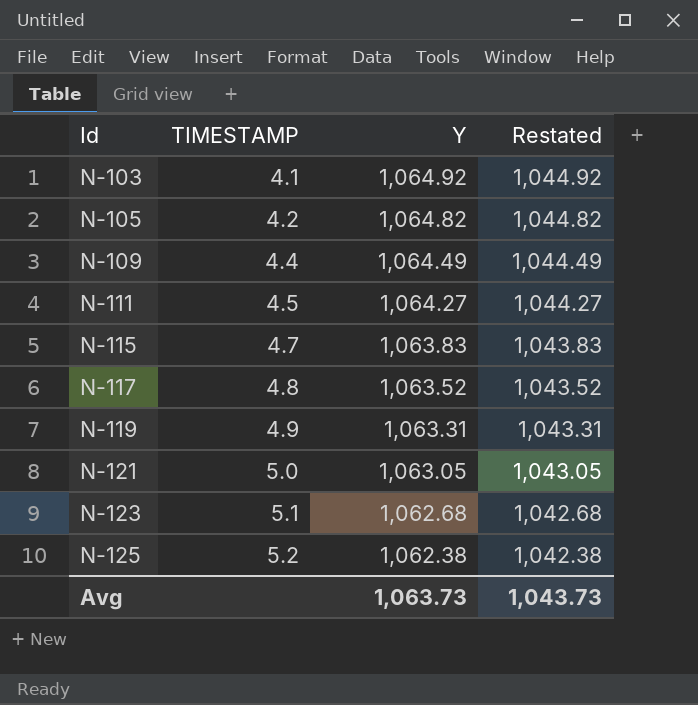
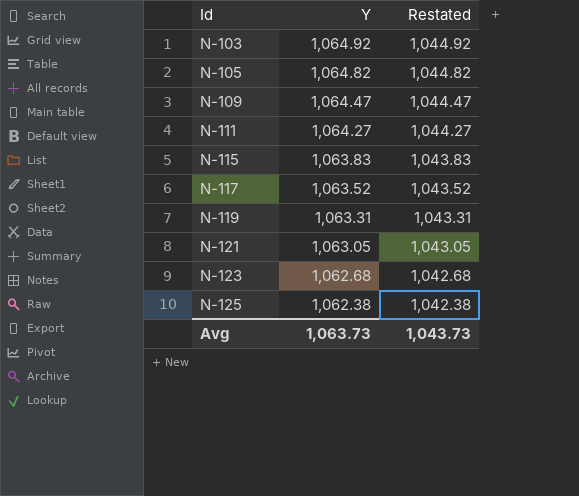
column TIMESTAMP | position: 2 -> none
N-109 | Y: 1,064.49 -> 1,064.47
N-109 | Restated: 1,044.49 -> 1,044.47

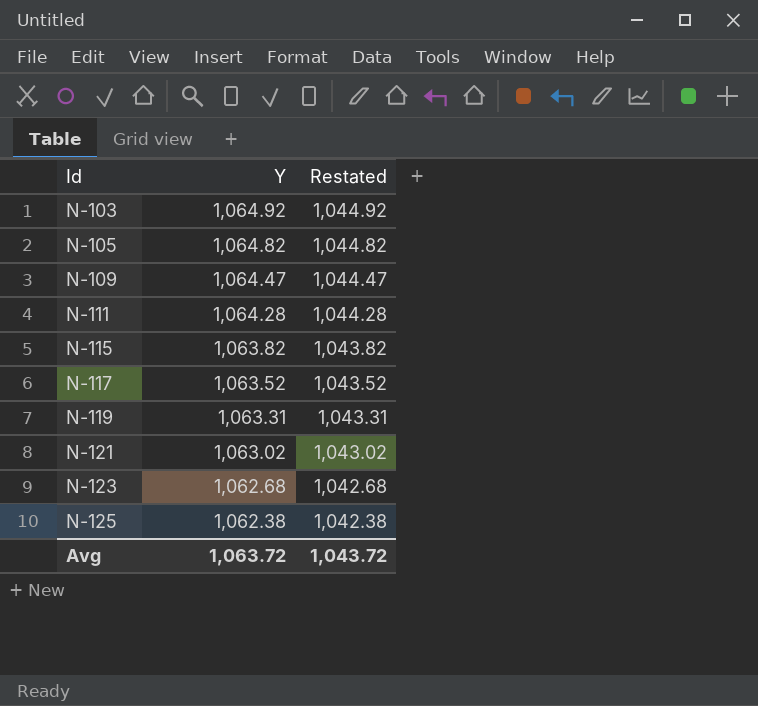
N-111 | Y: 1,064.27 -> 1,064.28
N-111 | Restated: 1,044.27 -> 1,044.28
N-115 | Y: 1,063.83 -> 1,063.82
N-115 | Restated: 1,043.83 -> 1,043.82
N-121 | Y: 1,063.05 -> 1,063.02
N-121 | Restated: 1,043.05 -> 1,043.02
Avg | Y: 1,063.73 -> 1,063.72
Avg | Restated: 1,043.73 -> 1,043.72

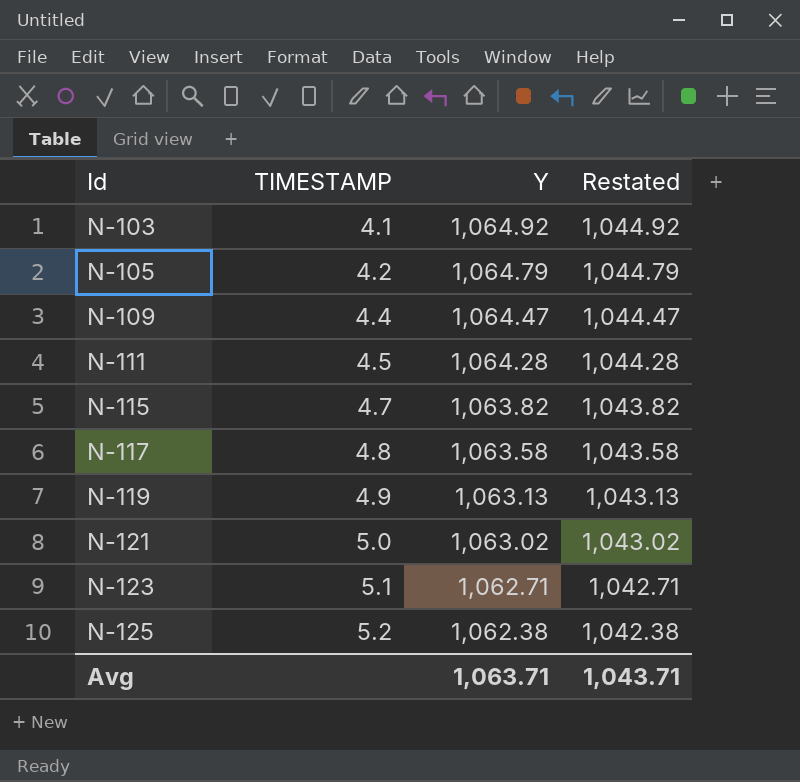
column TIMESTAMP | position: none -> 2
N-105 | Y: 1,064.82 -> 1,064.79
N-105 | Restated: 1,044.82 -> 1,044.79
N-117 | Y: 1,063.52 -> 1,063.58
N-117 | Restated: 1,043.52 -> 1,043.58
N-119 | Y: 1,063.31 -> 1,063.13
N-119 | Restated: 1,043.31 -> 1,043.13
N-123 | Y: 1,062.68 -> 1,062.71
N-123 | Restated: 1,042.68 -> 1,042.71
Avg | Y: 1,063.72 -> 1,063.71
Avg | Restated: 1,043.72 -> 1,043.71

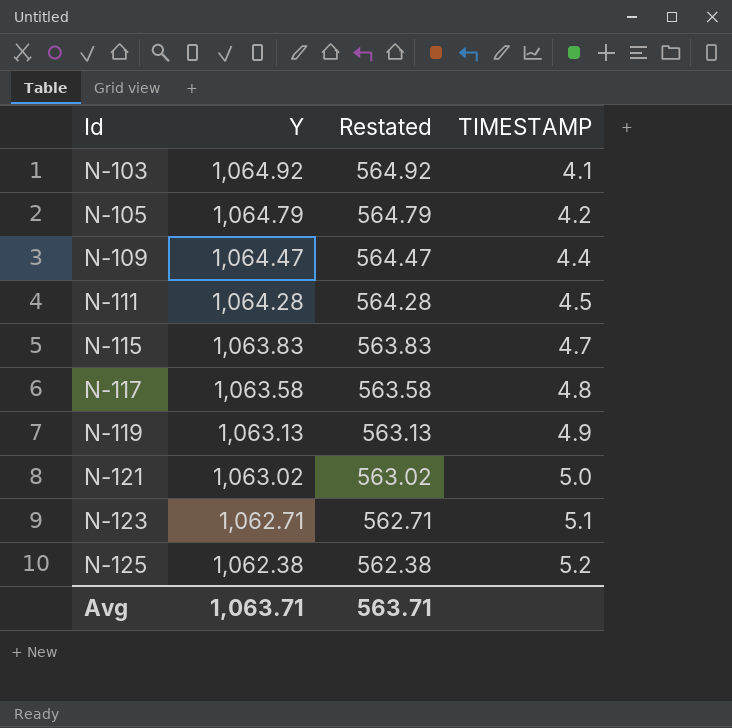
column Restated | formula: [Y] - 20 -> [Y] - 500
column TIMESTAMP | position: 2 -> 4
N-115 | Y: 1,063.82 -> 1,063.83
Avg | Restated: 1,043.71 -> 563.71

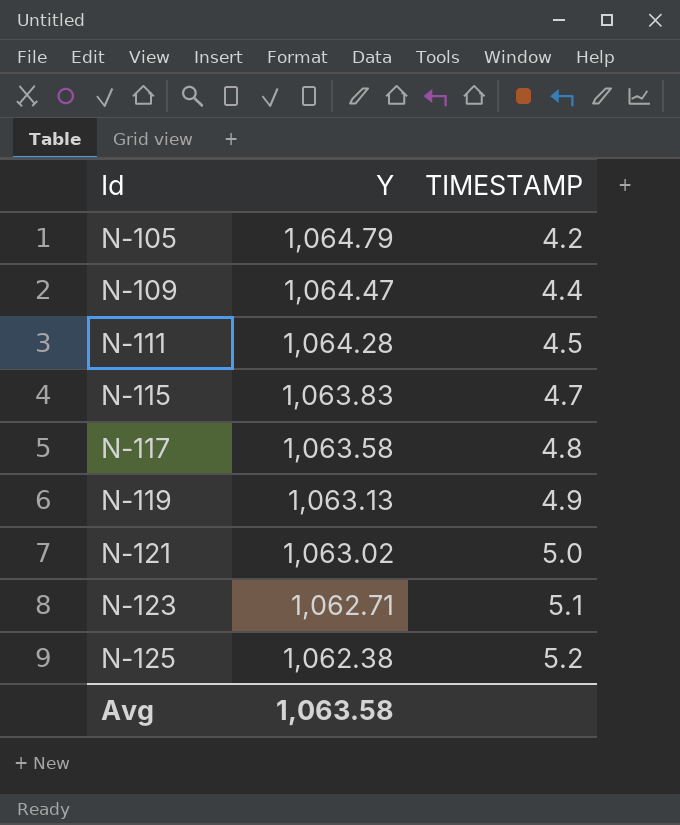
column Restated | formula: [Y] - 500 -> none
row N-103: 1,064.92 | 564.92 | 4.1 -> none
Avg | Y: 1,063.71 -> 1,063.58

